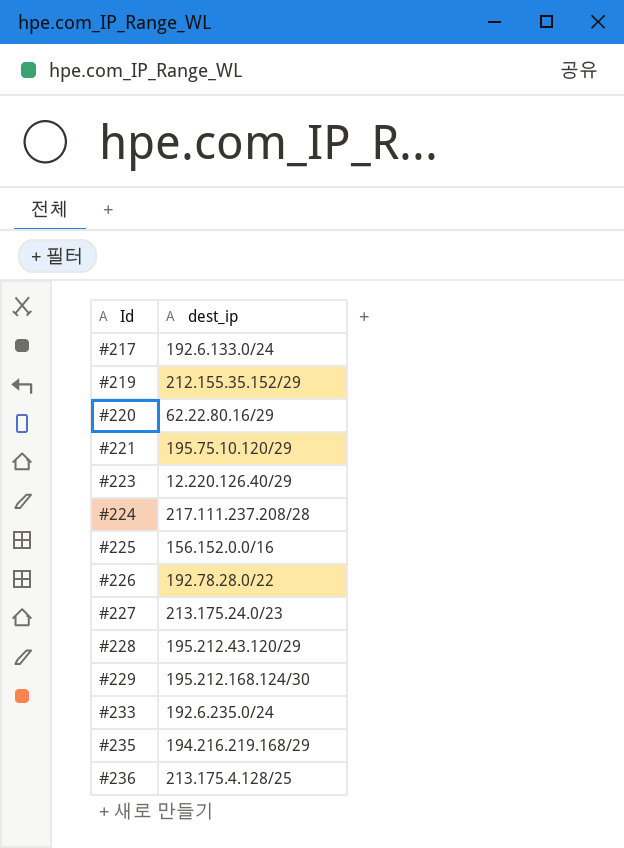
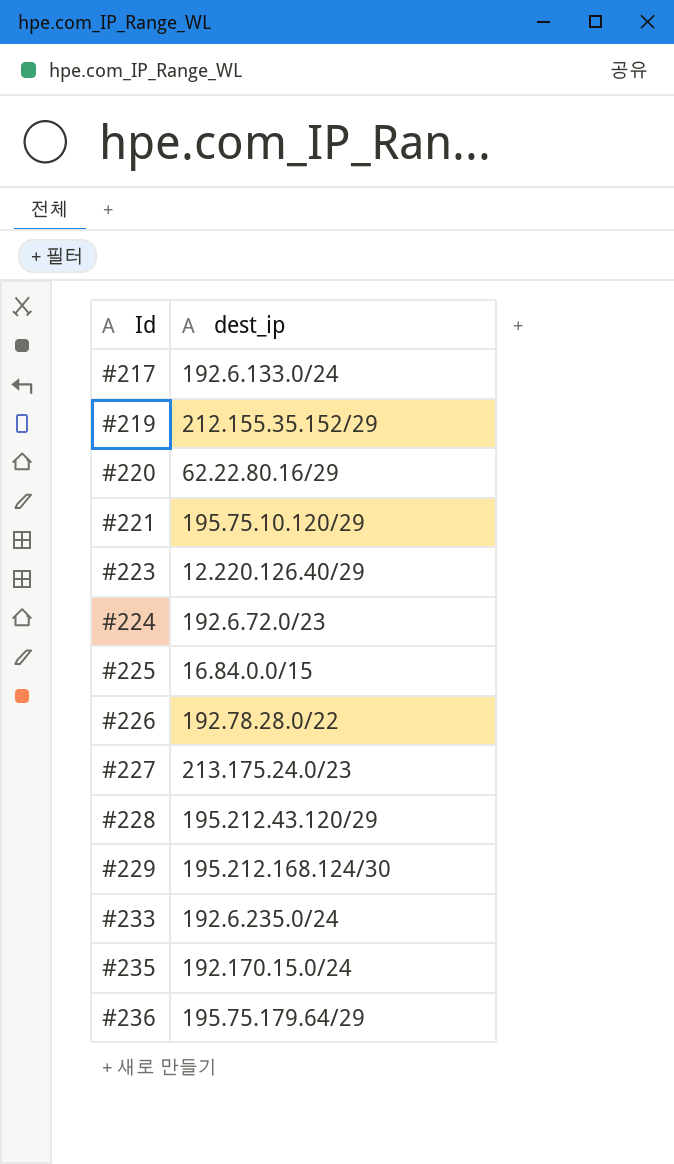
#224 | dest_ip: 217.111.237.208/28 -> 192.6.72.0/23
#225 | dest_ip: 156.152.0.0/16 -> 16.84.0.0/15
#235 | dest_ip: 194.216.219.168/29 -> 192.170.15.0/24
#236 | dest_ip: 213.175.4.128/25 -> 195.75.179.64/29

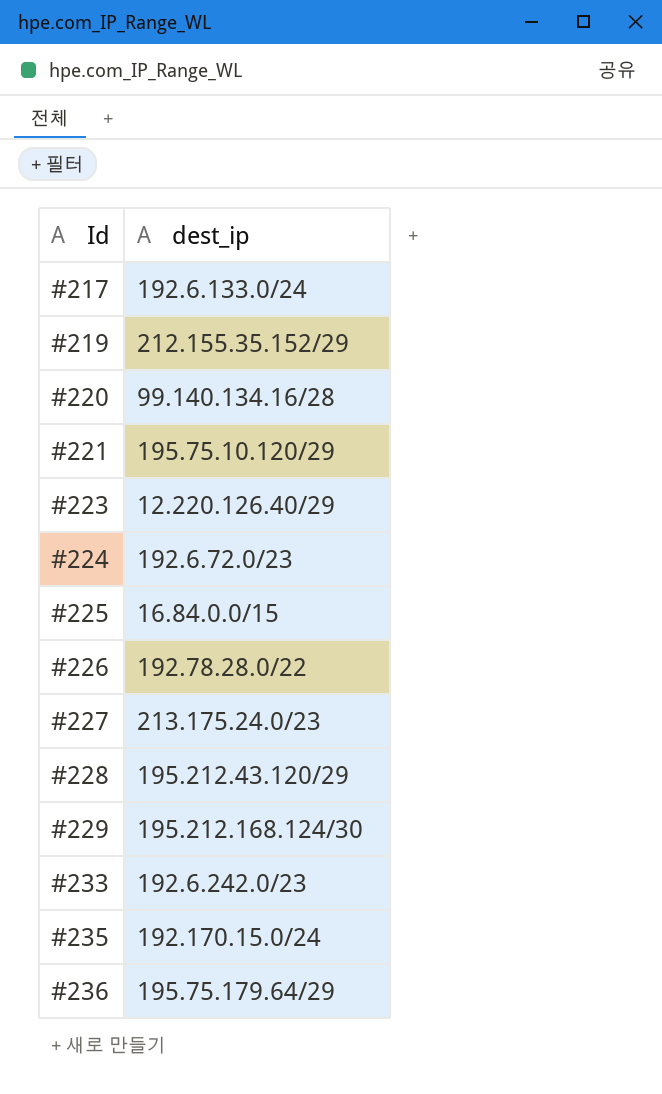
#220 | dest_ip: 62.22.80.16/29 -> 99.140.134.16/28
#233 | dest_ip: 192.6.235.0/24 -> 192.6.242.0/23

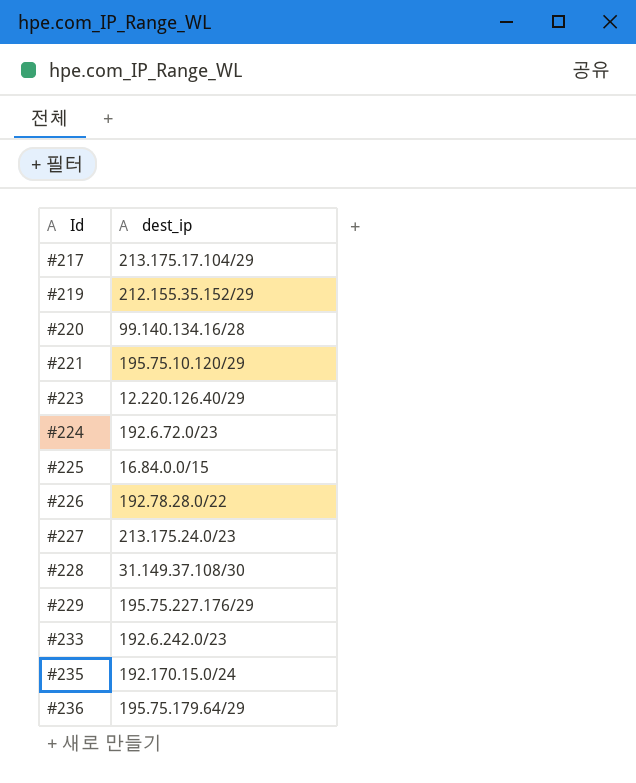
#217 | dest_ip: 192.6.133.0/24 -> 213.175.17.104/29
#228 | dest_ip: 195.212.43.120/29 -> 31.149.37.108/30
#229 | dest_ip: 195.212.168.124/30 -> 195.75.227.176/29

